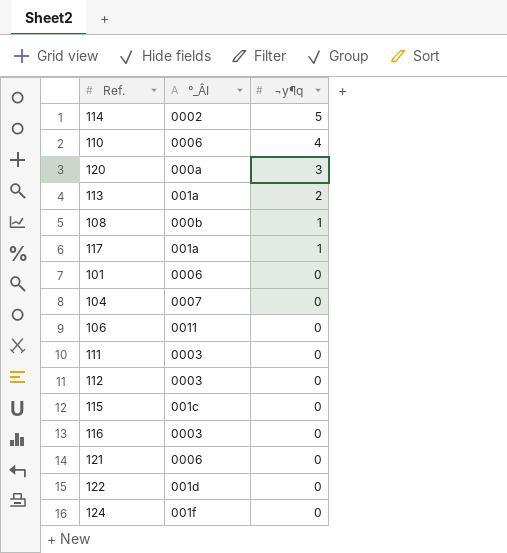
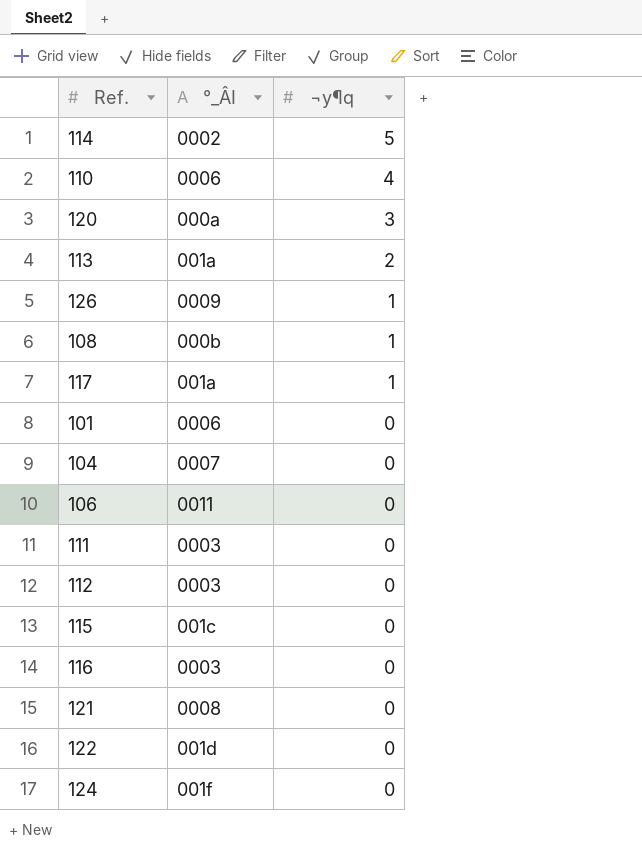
row 126: none -> 0009 | 1
121 | °_ÂI: 0006 -> 0008

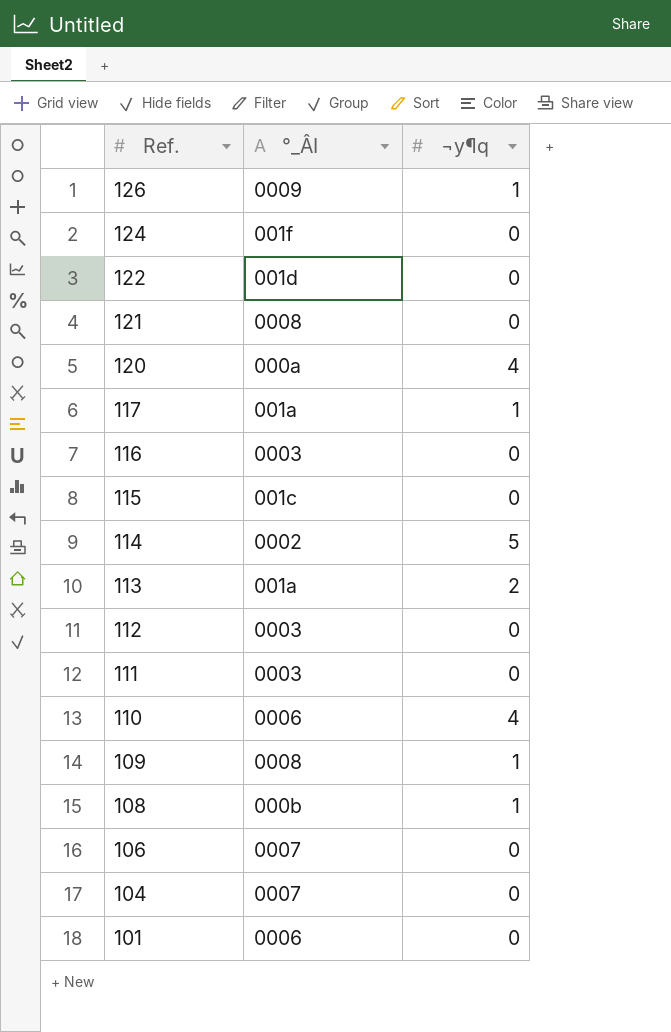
row order: ¬y¶q descending -> Ref. descending
120 | ¬y¶q: 3 -> 4
row 109: none -> 0008 | 1
106 | °_ÂI: 0011 -> 0007

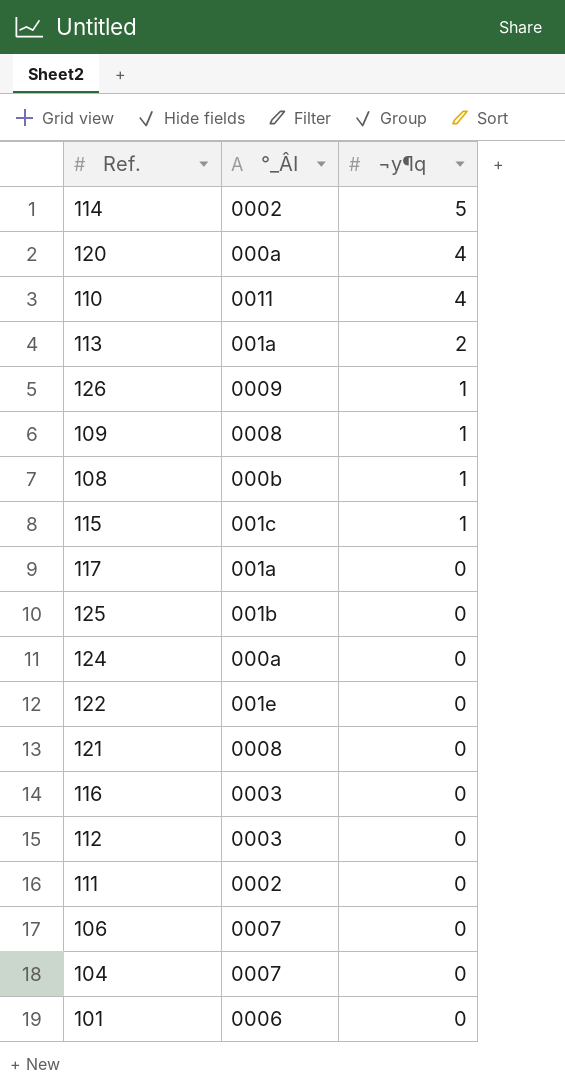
row order: Ref. descending -> ¬y¶q descending
110 | °_ÂI: 0006 -> 0011
115 | ¬y¶q: 0 -> 1
117 | ¬y¶q: 1 -> 0
row 125: none -> 001b | 0
124 | °_ÂI: 001f -> 000a
122 | °_ÂI: 001d -> 001e
111 | °_ÂI: 0003 -> 0002

